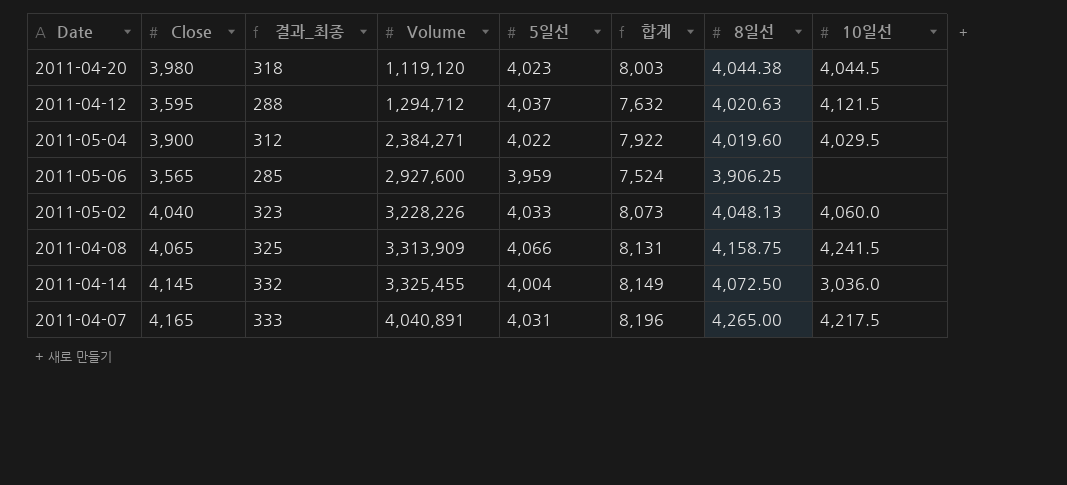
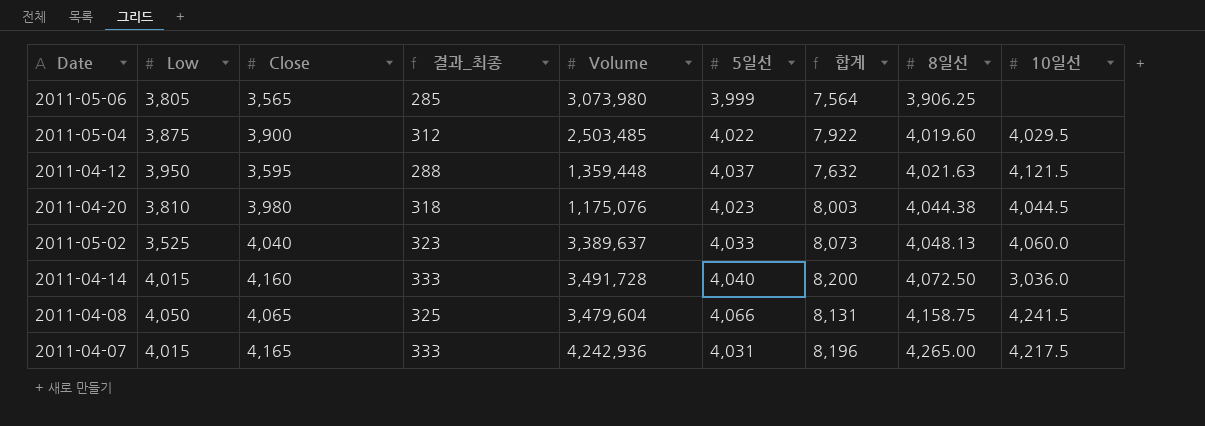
row order: Volume ascending -> 8일선 ascending
column Low | position: none -> 2
2011-05-06 | Volume: 2,927,600 -> 3,073,980
2011-05-06 | 5일선: 3,959 -> 3,999
2011-05-06 | 합계: 7,524 -> 7,564
2011-05-04 | Volume: 2,384,271 -> 2,503,485
2011-04-12 | Volume: 1,294,712 -> 1,359,448
2011-04-12 | 8일선: 4,020.63 -> 4,021.63
2011-04-20 | Volume: 1,119,120 -> 1,175,076
2011-05-02 | Volume: 3,228,226 -> 3,389,637
2011-04-14 | Close: 4,145 -> 4,160
2011-04-14 | 결과_최종: 332 -> 333
2011-04-14 | Volume: 3,325,455 -> 3,491,728
2011-04-14 | 5일선: 4,004 -> 4,040
2011-04-14 | 합계: 8,149 -> 8,200
2011-04-08 | Volume: 3,313,909 -> 3,479,604
2011-04-07 | Volume: 4,040,891 -> 4,242,936

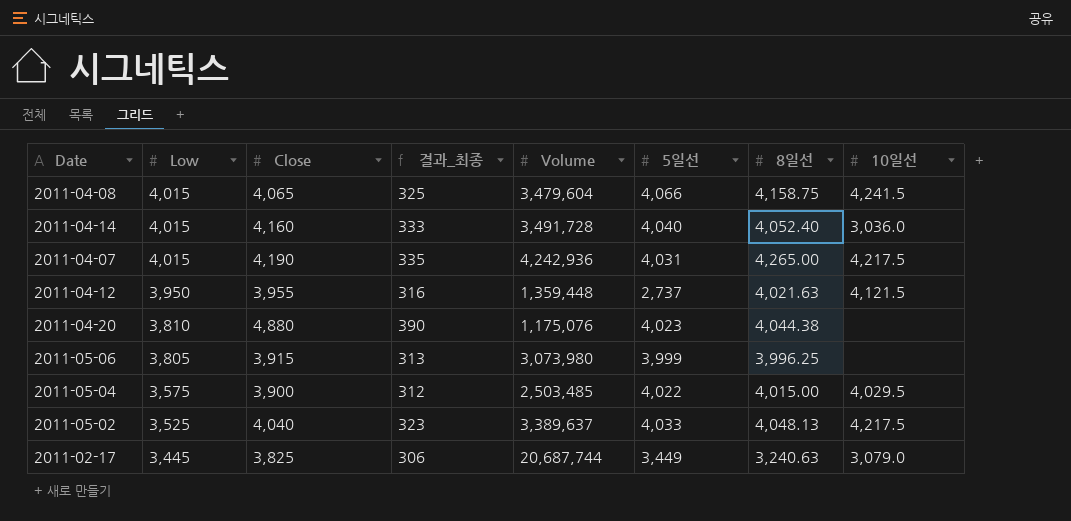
row order: 8일선 ascending -> Low descending
column 합계 | formula: [Close] + [5일선] -> none
2011-04-08 | Low: 4,050 -> 4,015
2011-04-14 | 8일선: 4,072.50 -> 4,052.40
2011-04-07 | Close: 4,165 -> 4,190
2011-04-07 | 결과_최종: 333 -> 335
2011-04-12 | Close: 3,595 -> 3,955
2011-04-12 | 결과_최종: 288 -> 316
2011-04-12 | 5일선: 4,037 -> 2,737
2011-04-20 | Close: 3,980 -> 4,880
2011-04-20 | 결과_최종: 318 -> 390
2011-04-20 | 10일선: 4,044.5 -> none
2011-05-06 | Close: 3,565 -> 3,915
2011-05-06 | 결과_최종: 285 -> 313
2011-05-06 | 8일선: 3,906.25 -> 3,996.25
2011-05-04 | Low: 3,875 -> 3,575
2011-05-04 | 8일선: 4,019.60 -> 4,015.00
2011-05-02 | 10일선: 4,060.0 -> 4,217.5
row 2011-02-17: none -> 3,445 | 3,825 | 306 | 20,687,744 | 3,449 | 3,240.63 | 3,079.0

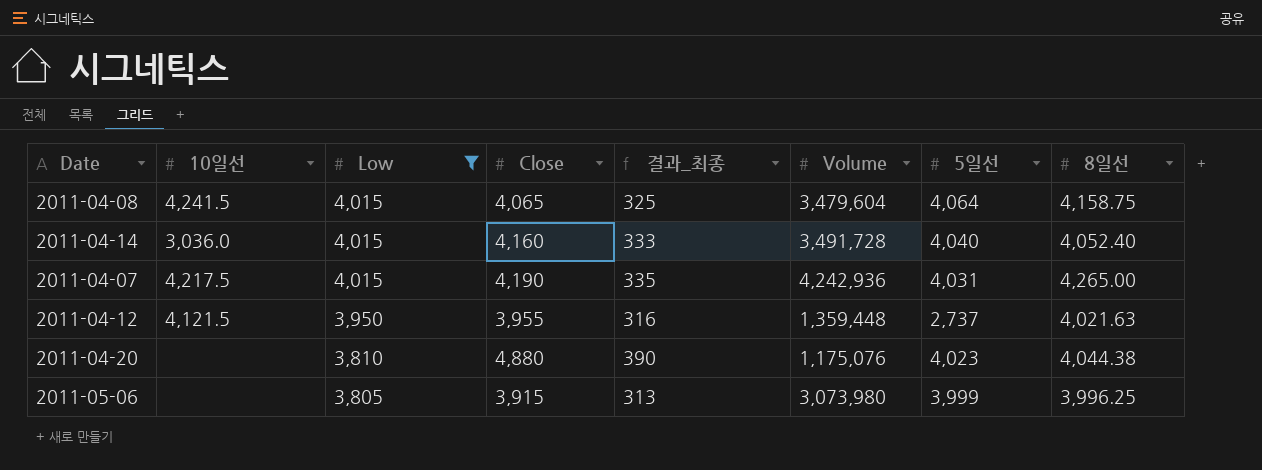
filter: none -> Low >= 3,805
column 10일선 | position: 8 -> 2
2011-04-08 | 5일선: 4,066 -> 4,064

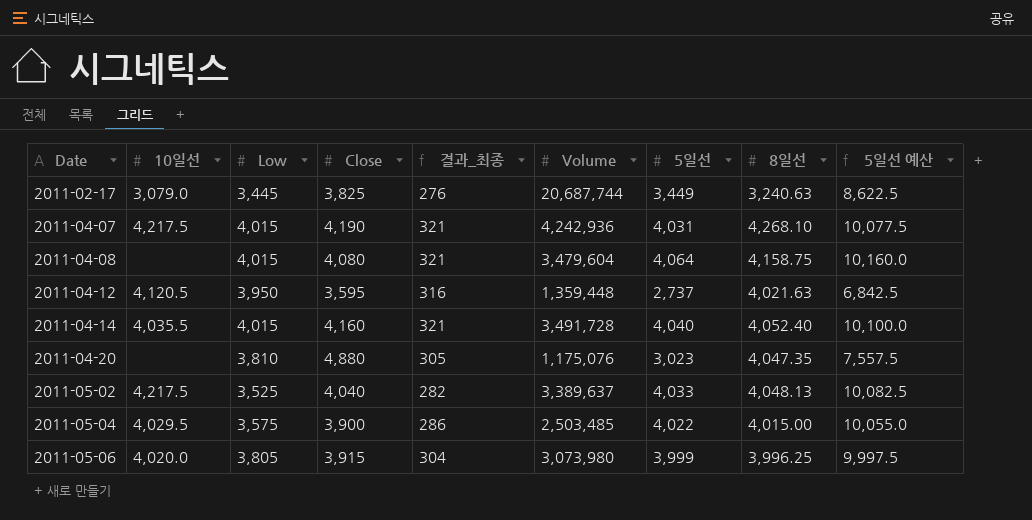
filter: Low >= 3,805 -> none
row order: Low descending -> Date ascending
column 결과_최종 | formula: [Close] * 0.08 -> [Low] * 0.08
column 5일선 예산 | formula: none -> [5일선] * 2.5
2011-04-07 | 8일선: 4,265.00 -> 4,268.10
2011-04-08 | 10일선: 4,241.5 -> none
2011-04-08 | Close: 4,065 -> 4,080
2011-04-12 | 10일선: 4,121.5 -> 4,120.5
2011-04-12 | Close: 3,955 -> 3,595
2011-04-14 | 10일선: 3,036.0 -> 4,035.5
2011-04-20 | 5일선: 4,023 -> 3,023
2011-04-20 | 8일선: 4,044.38 -> 4,047.35
2011-05-06 | 10일선: none -> 4,020.0

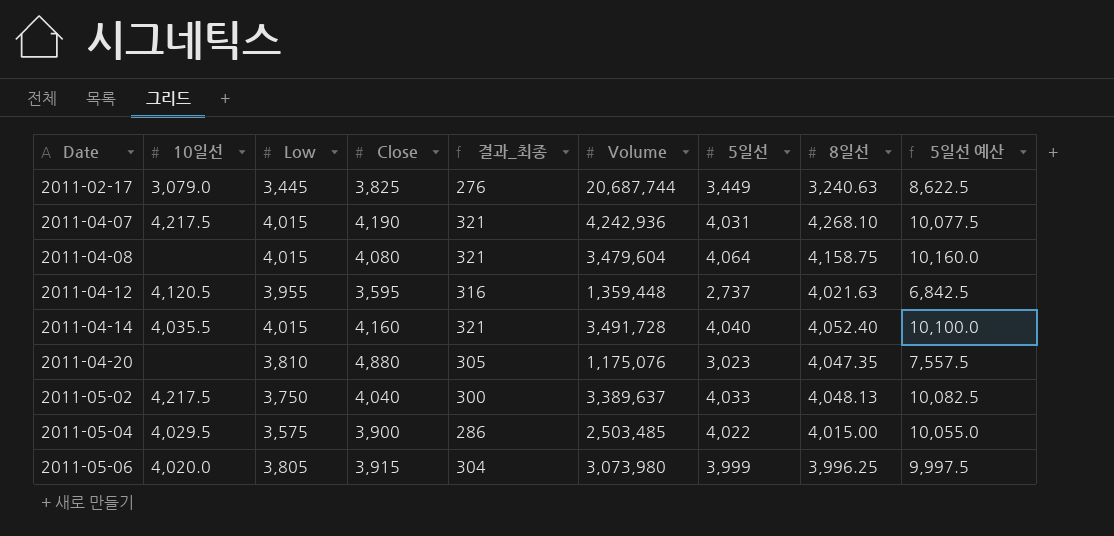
2011-04-12 | Low: 3,950 -> 3,955
2011-05-02 | Low: 3,525 -> 3,750
2011-05-02 | 결과_최종: 282 -> 300

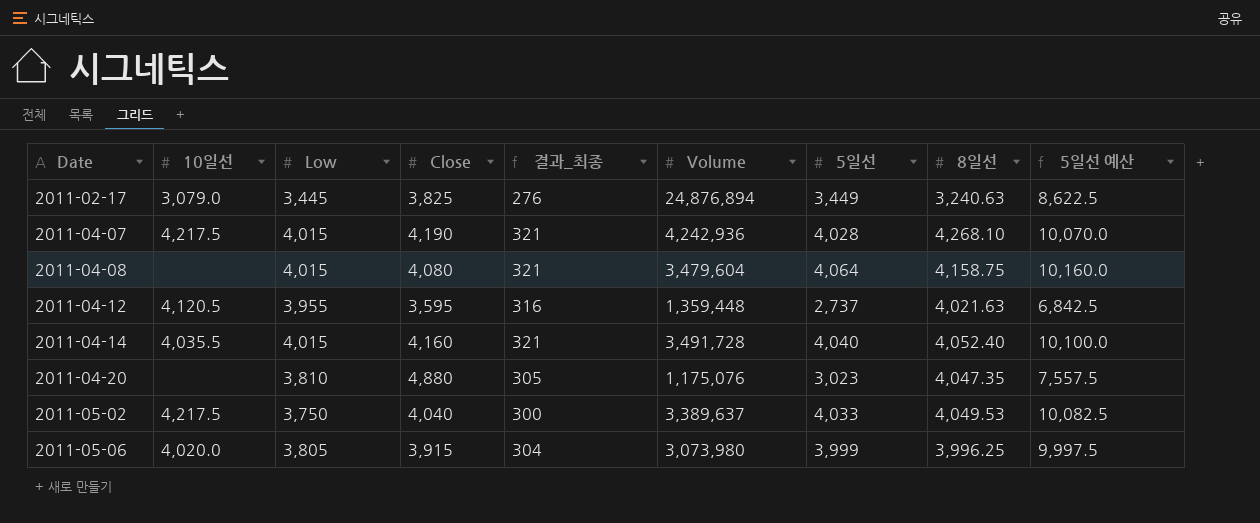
row 2011-05-04: 4,029.5 | 3,575 | 3,900 | 286 | 2,503,485 | 4,022 | 4,015.00 | 10,055.0 -> none
2011-02-17 | Volume: 20,687,744 -> 24,876,894
2011-04-07 | 5일선: 4,031 -> 4,028
2011-04-07 | 5일선 예산: 10,077.5 -> 10,070.0
2011-05-02 | 8일선: 4,048.13 -> 4,049.53

